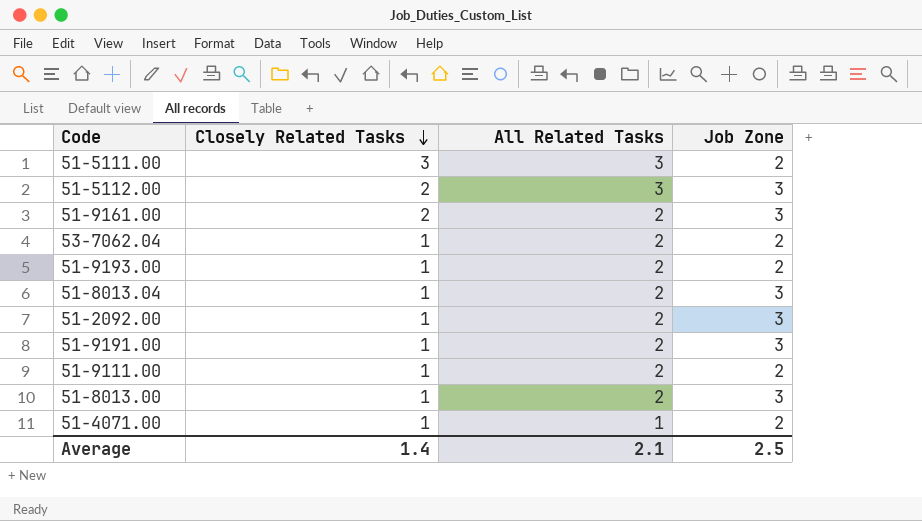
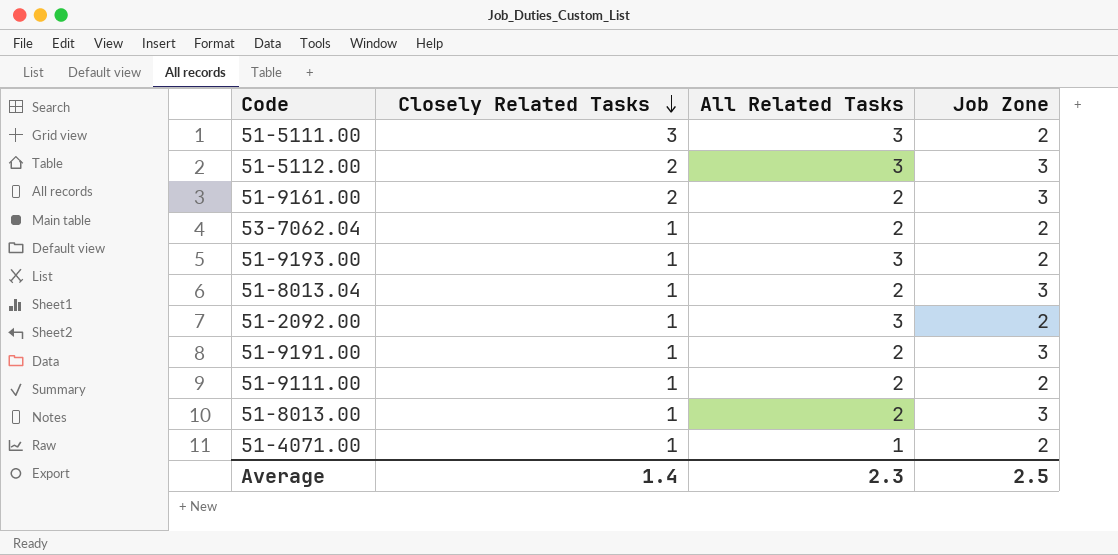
51-9193.00 | All Related Tasks: 2 -> 3
51-2092.00 | All Related Tasks: 2 -> 3
51-2092.00 | Job Zone: 3 -> 2
Average | All Related Tasks: 2.1 -> 2.3

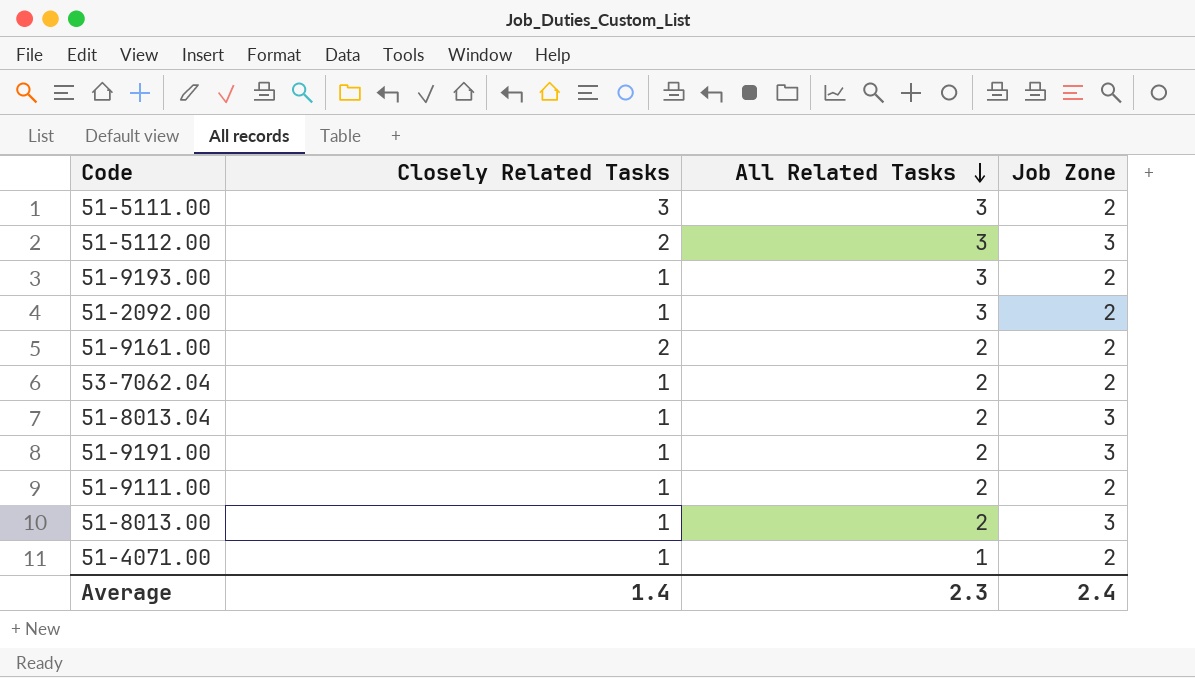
row order: Closely Related Tasks descending -> All Related Tasks descending
51-9161.00 | Job Zone: 3 -> 2
Average | Job Zone: 2.5 -> 2.4

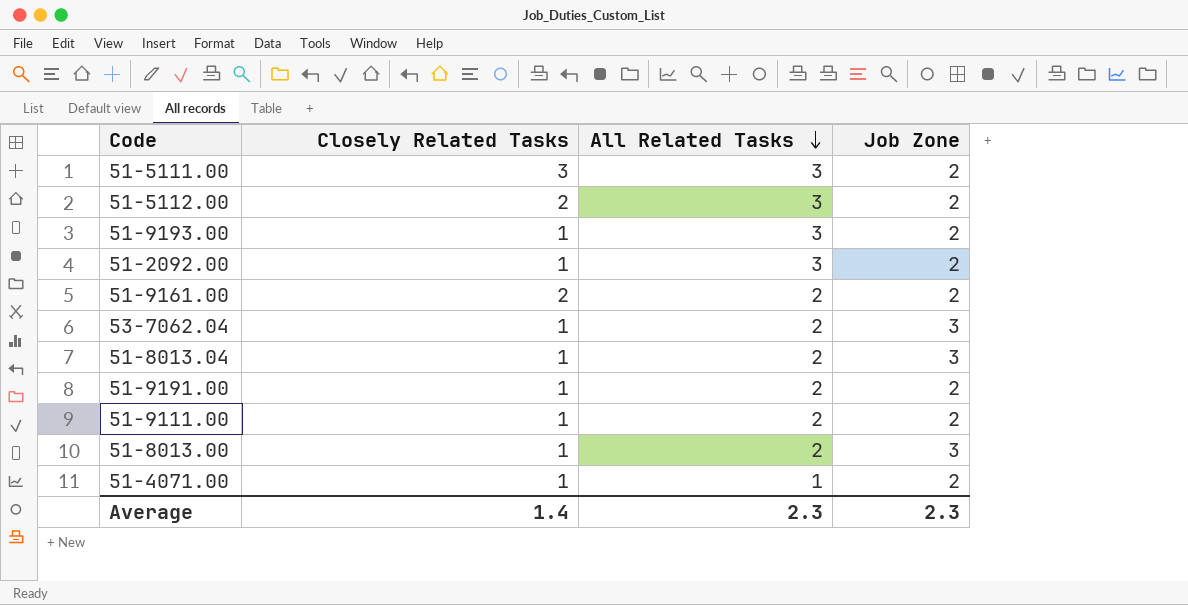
51-5112.00 | Job Zone: 3 -> 2
53-7062.04 | Job Zone: 2 -> 3
51-9191.00 | Job Zone: 3 -> 2
Average | Job Zone: 2.4 -> 2.3

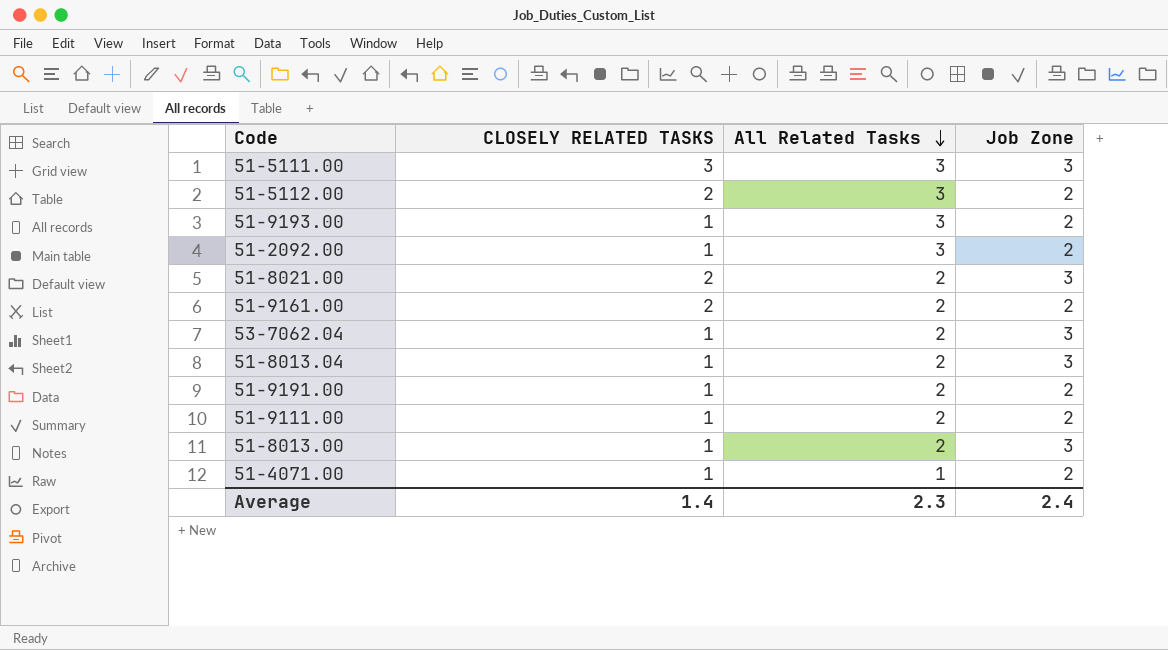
column name: Closely Related Tasks -> CLOSELY RELATED TASKS
51-5111.00 | Job Zone: 2 -> 3
row 51-8021.00: none -> 2 | 2 | 3
Average | Job Zone: 2.3 -> 2.4

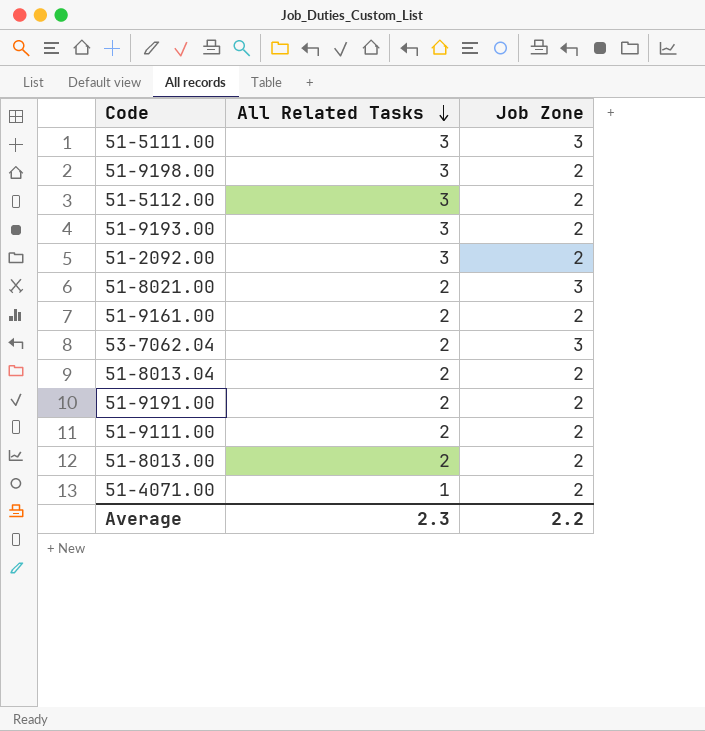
column CLOSELY RELATED TASKS | position: 2 -> none
row 51-9198.00: none -> 3 | 2
51-8013.04 | Job Zone: 3 -> 2
51-8013.00 | Job Zone: 3 -> 2
Average | Job Zone: 2.4 -> 2.2

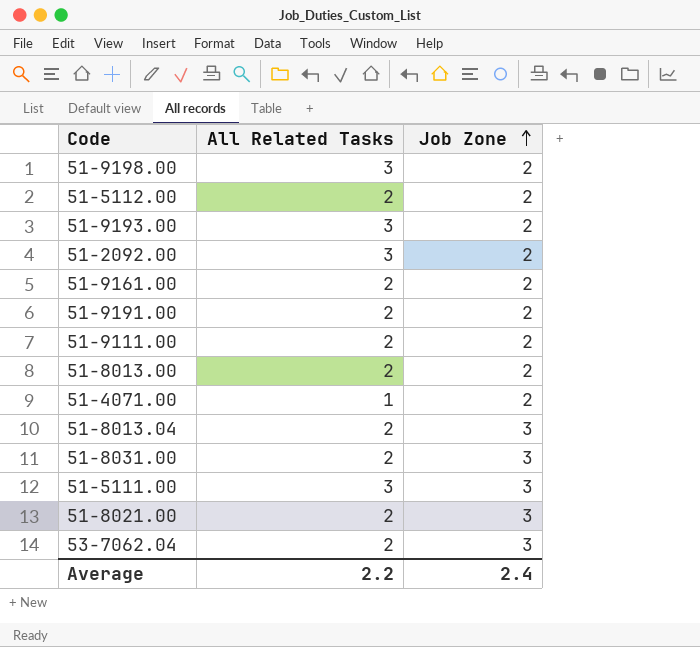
row order: All Related Tasks descending -> Job Zone ascending
51-5112.00 | All Related Tasks: 3 -> 2
51-8013.04 | Job Zone: 2 -> 3
row 51-8031.00: none -> 2 | 3
Average | All Related Tasks: 2.3 -> 2.2
Average | Job Zone: 2.2 -> 2.4

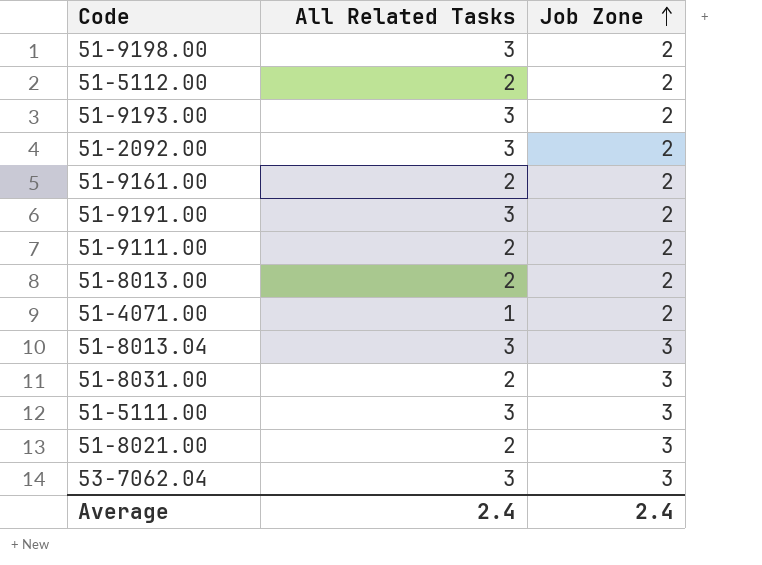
51-9191.00 | All Related Tasks: 2 -> 3
51-8013.04 | All Related Tasks: 2 -> 3
53-7062.04 | All Related Tasks: 2 -> 3
Average | All Related Tasks: 2.2 -> 2.4

